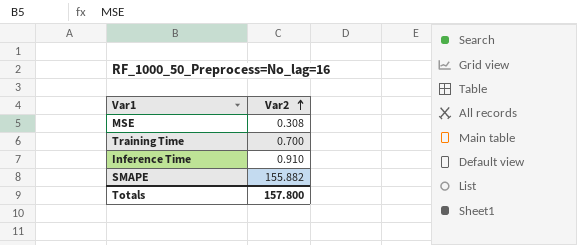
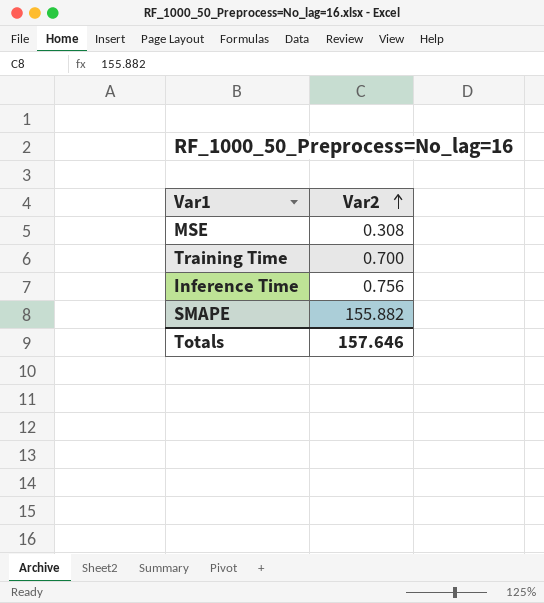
Inference Time | Var2: 0.910 -> 0.756
Totals | Var2: 157.800 -> 157.646

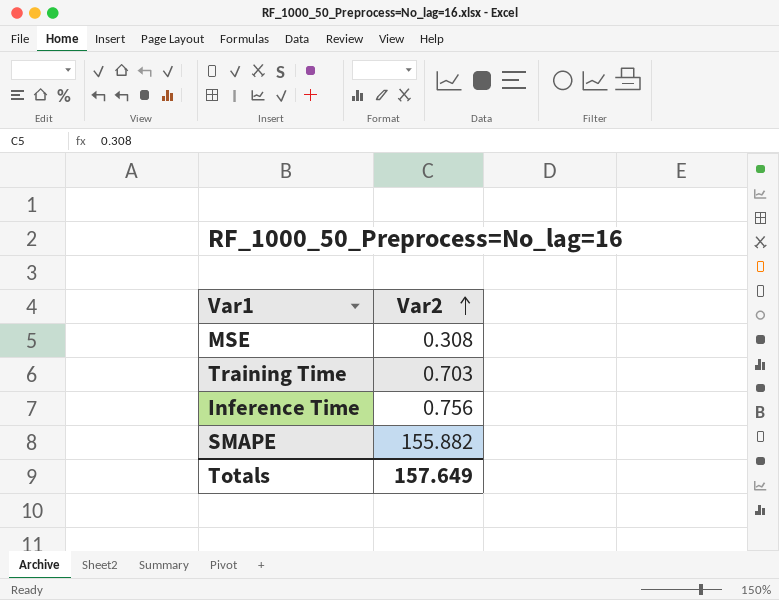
Training Time | Var2: 0.700 -> 0.703
Totals | Var2: 157.646 -> 157.649

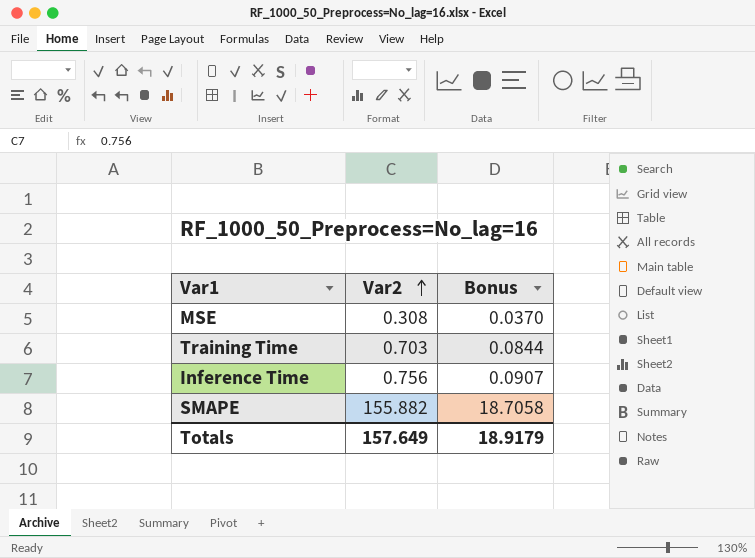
column Bonus | formula: none -> [Var2] * 0.12

